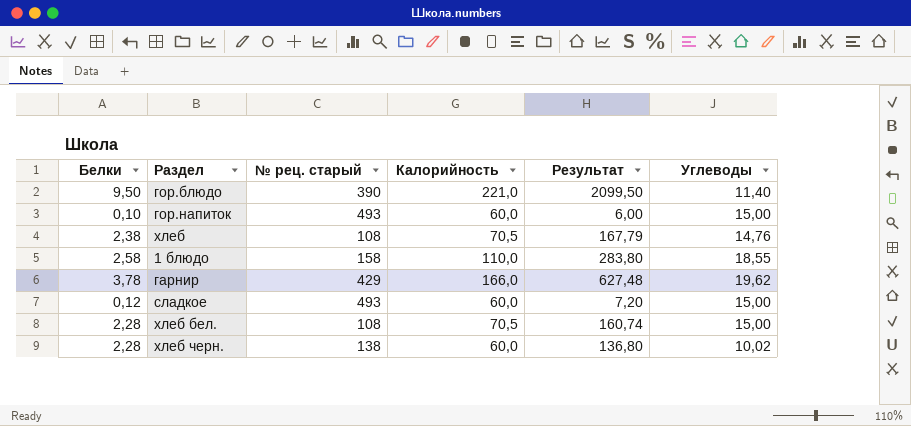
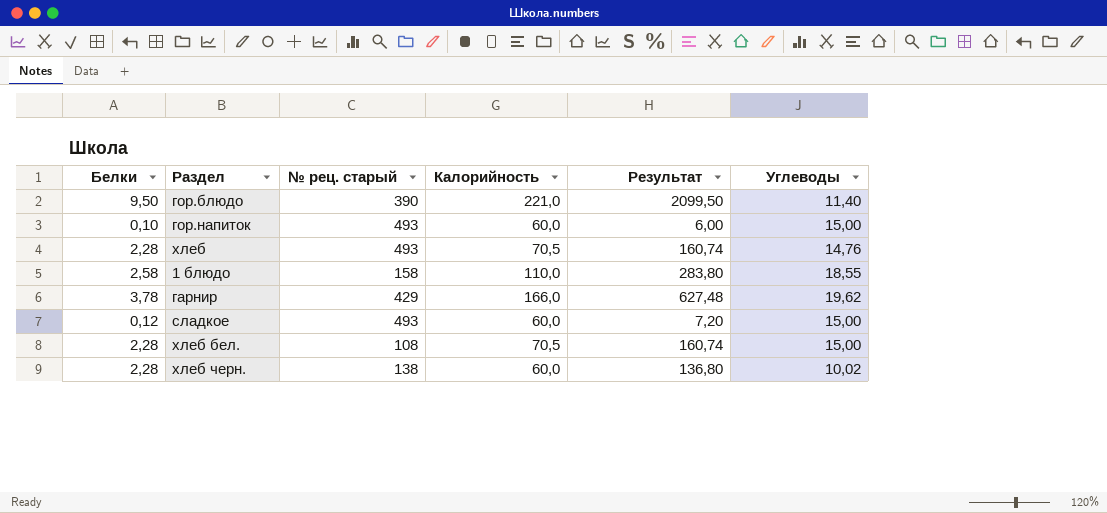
хлеб | Белки: 2,38 -> 2,28
хлеб | № рец. старый: 108 -> 493
хлеб | Результат: 167,79 -> 160,74

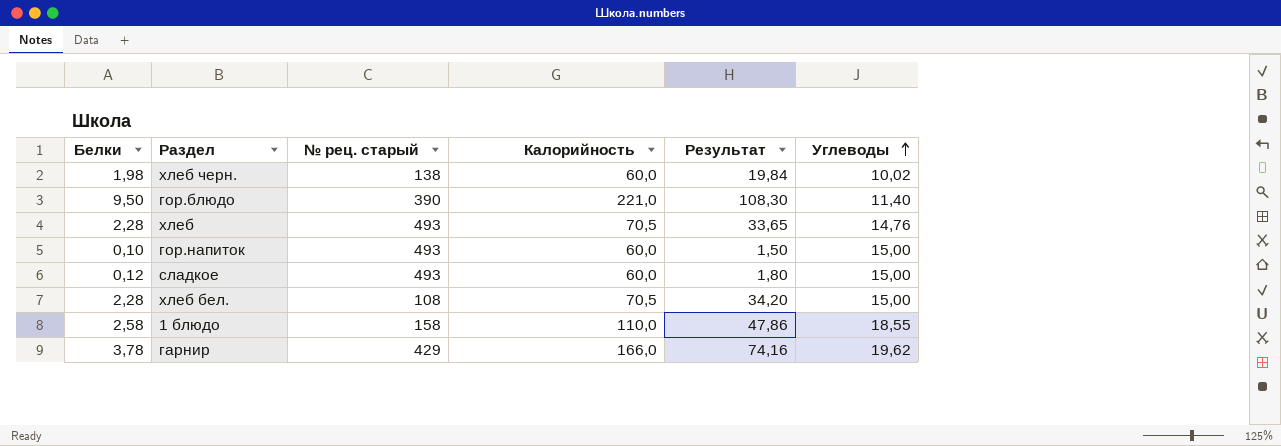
row order: none -> Углеводы ascending
column Результат | formula: [Белки] * [Калорийность] -> [Белки] * [Углеводы]
хлеб черн. | Белки: 2,28 -> 1,98

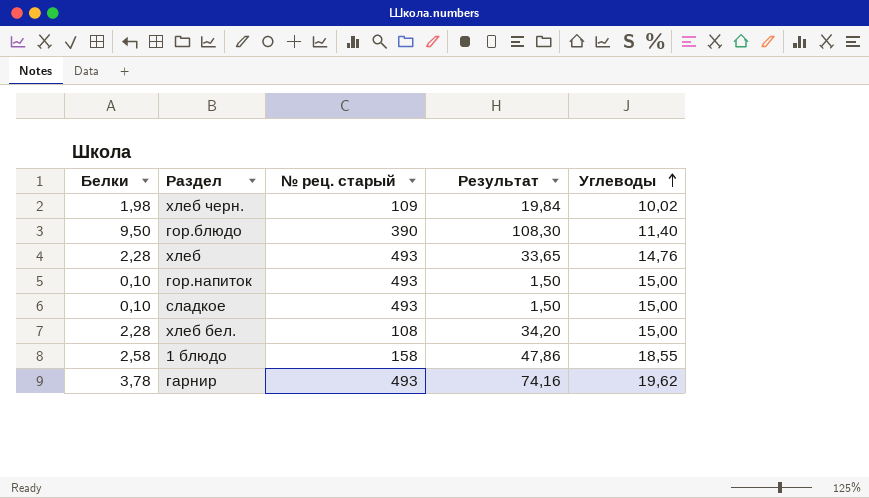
column Калорийность | position: 4 -> none
хлеб черн. | № рец. старый: 138 -> 109
сладкое | Белки: 0,12 -> 0,10
сладкое | Результат: 1,80 -> 1,50
гарнир | № рец. старый: 429 -> 493

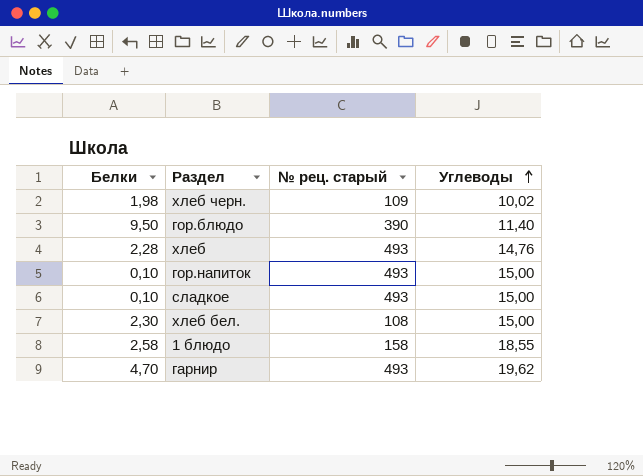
column Результат | formula: [Белки] * [Углеводы] -> none
хлеб бел. | Белки: 2,28 -> 2,30
гарнир | Белки: 3,78 -> 4,70

